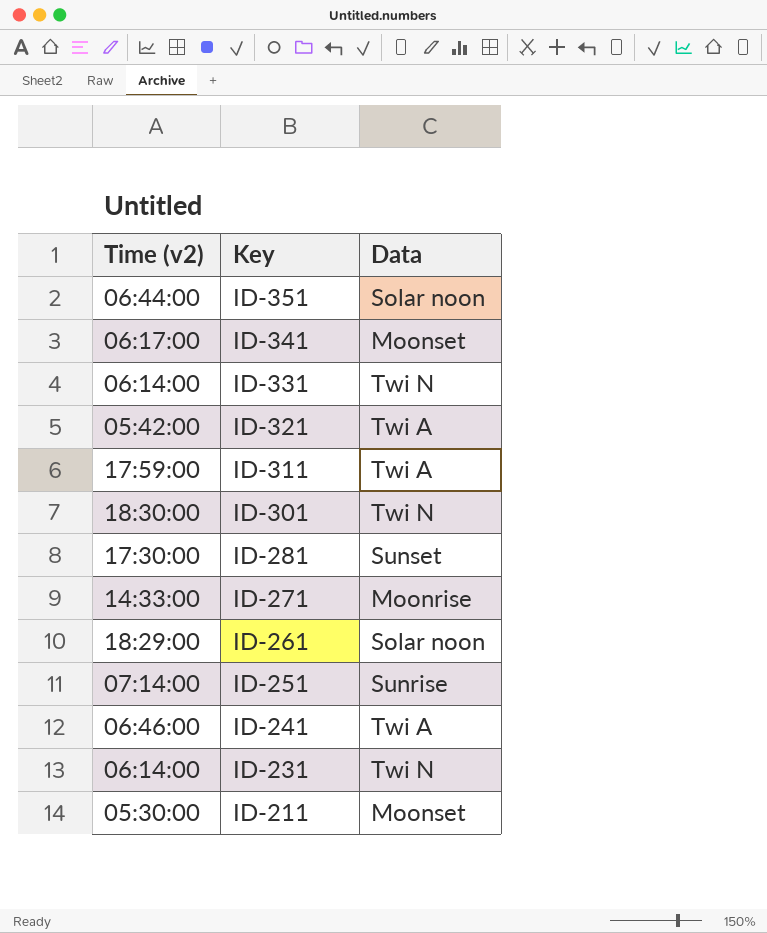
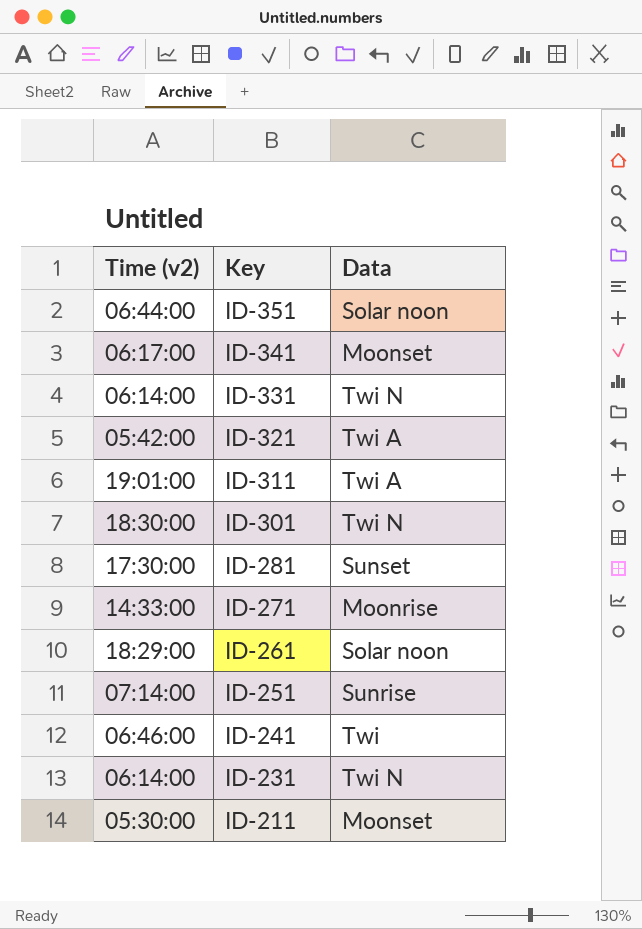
ID-311 | Time (v2): 17:59:00 -> 19:01:00
ID-241 | Data: Twi A -> Twi

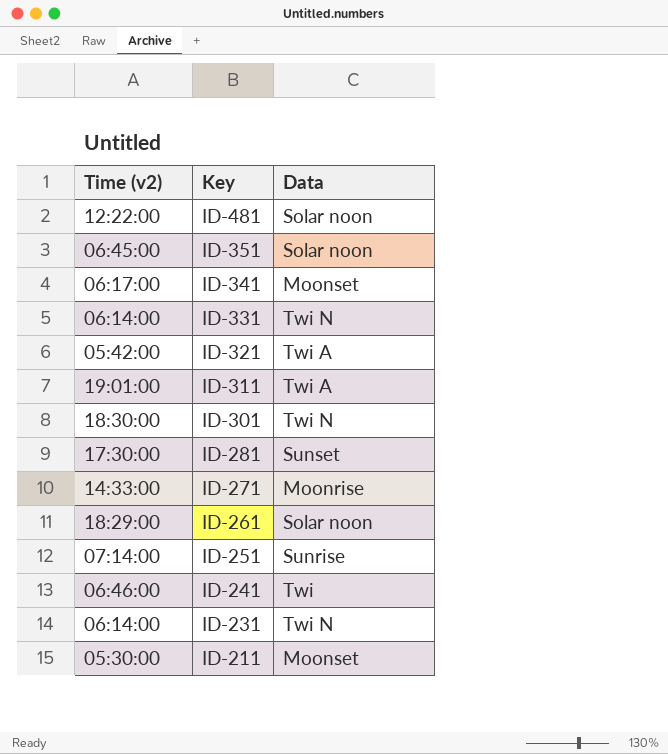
row ID-481: none -> 12:22:00 | Solar noon
ID-351 | Time (v2): 06:44:00 -> 06:45:00

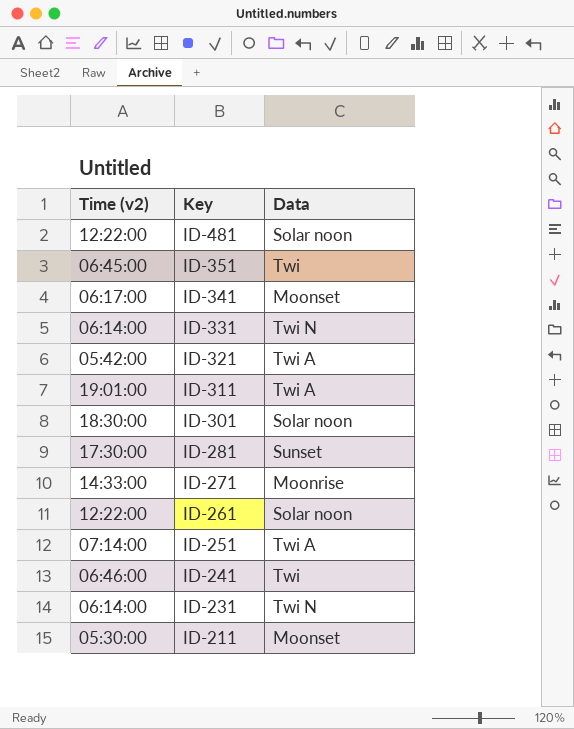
ID-351 | Data: Solar noon -> Twi
ID-301 | Data: Twi N -> Solar noon
ID-261 | Time (v2): 18:29:00 -> 12:22:00
ID-251 | Data: Sunrise -> Twi A

